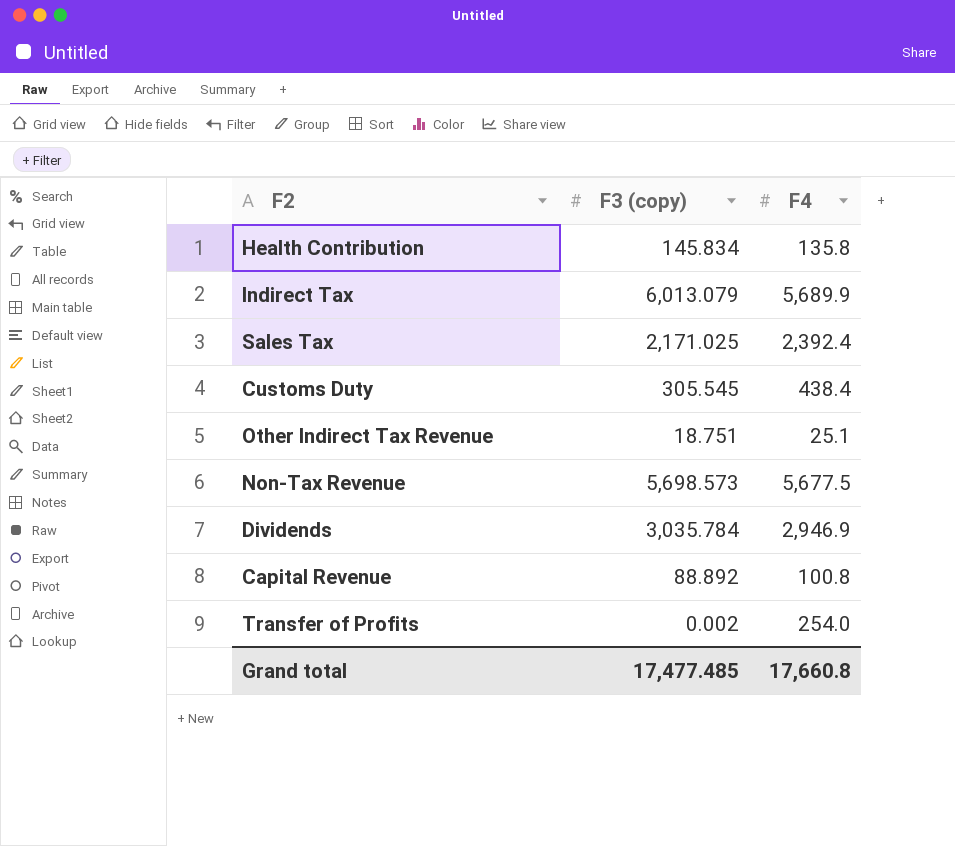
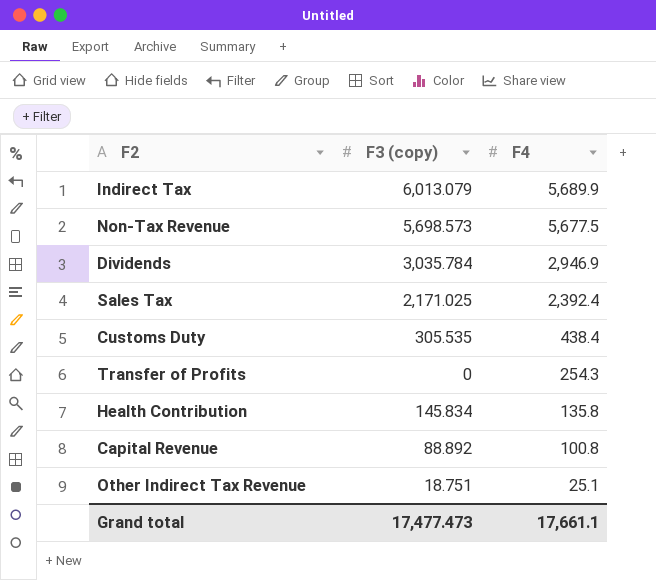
row order: none -> F4 descending
Customs Duty | F3 (copy): 305.545 -> 305.535
Transfer of Profits | F3 (copy): 0.002 -> 0
Transfer of Profits | F4: 254.0 -> 254.3
Grand total | F3 (copy): 17,477.485 -> 17,477.473
Grand total | F4: 17,660.8 -> 17,661.1

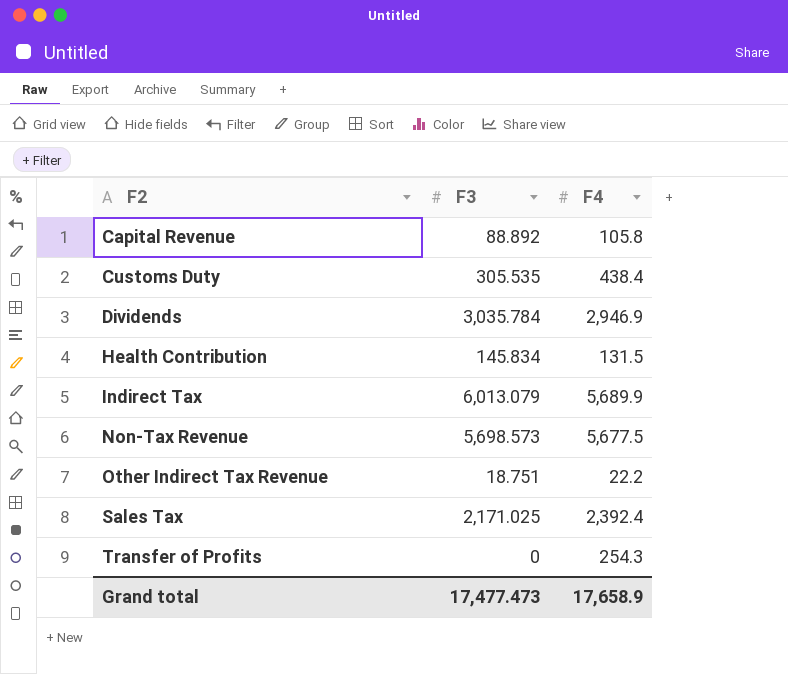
row order: F4 descending -> F2 ascending
column name: F3 (copy) -> F3
Capital Revenue | F4: 100.8 -> 105.8
Health Contribution | F4: 135.8 -> 131.5
Other Indirect Tax Revenue | F4: 25.1 -> 22.2
Grand total | F4: 17,661.1 -> 17,658.9

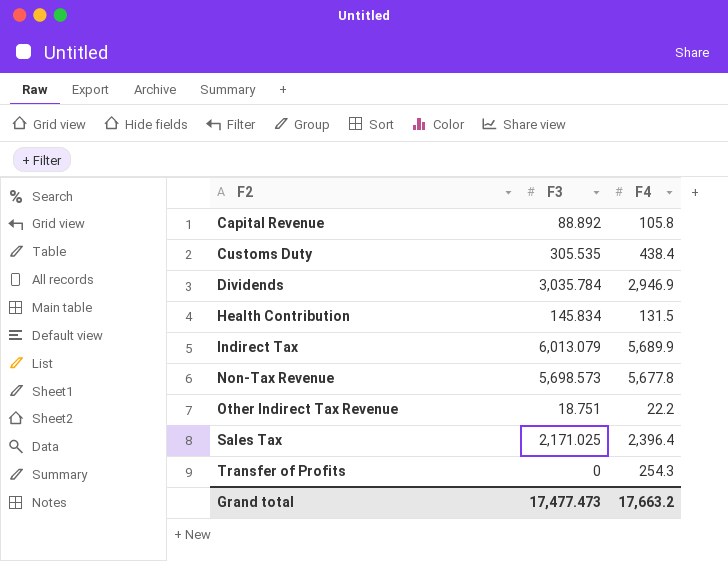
Non-Tax Revenue | F4: 5,677.5 -> 5,677.8
Sales Tax | F4: 2,392.4 -> 2,396.4
Grand total | F4: 17,658.9 -> 17,663.2

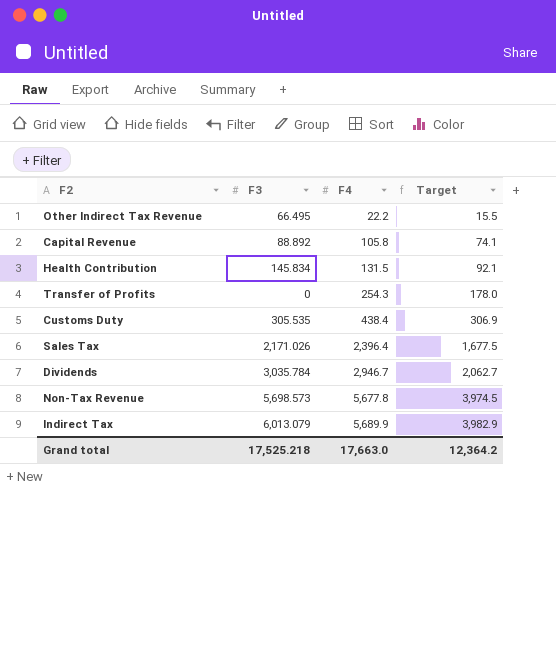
row order: F2 ascending -> F4 ascending
column Target | formula: none -> [F4] * 0.7
Other Indirect Tax Revenue | F3: 18.751 -> 66.495
Sales Tax | F3: 2,171.025 -> 2,171.026
Dividends | F4: 2,946.9 -> 2,946.7
Grand total | F3: 17,477.473 -> 17,525.218
Grand total | F4: 17,663.2 -> 17,663.0

